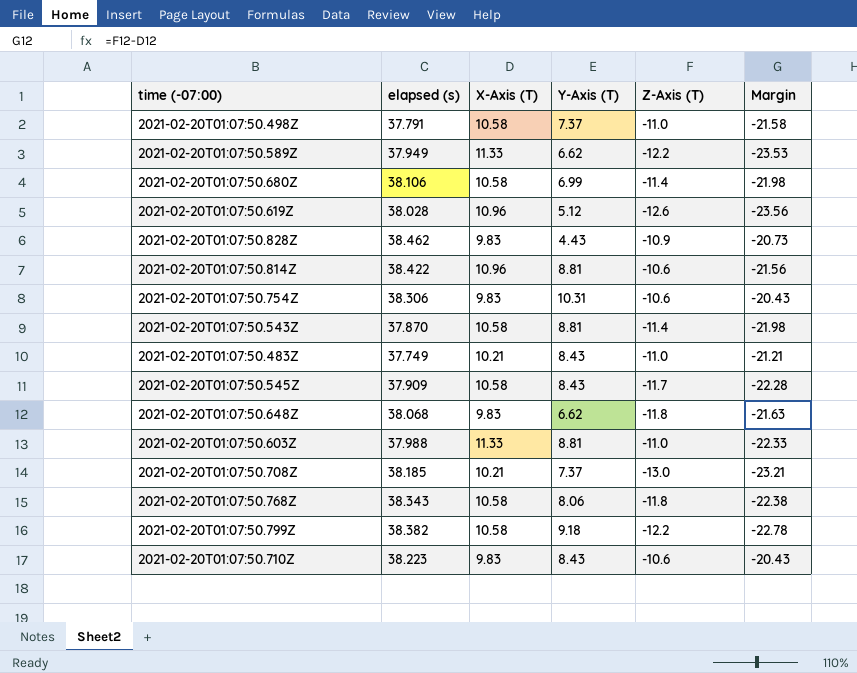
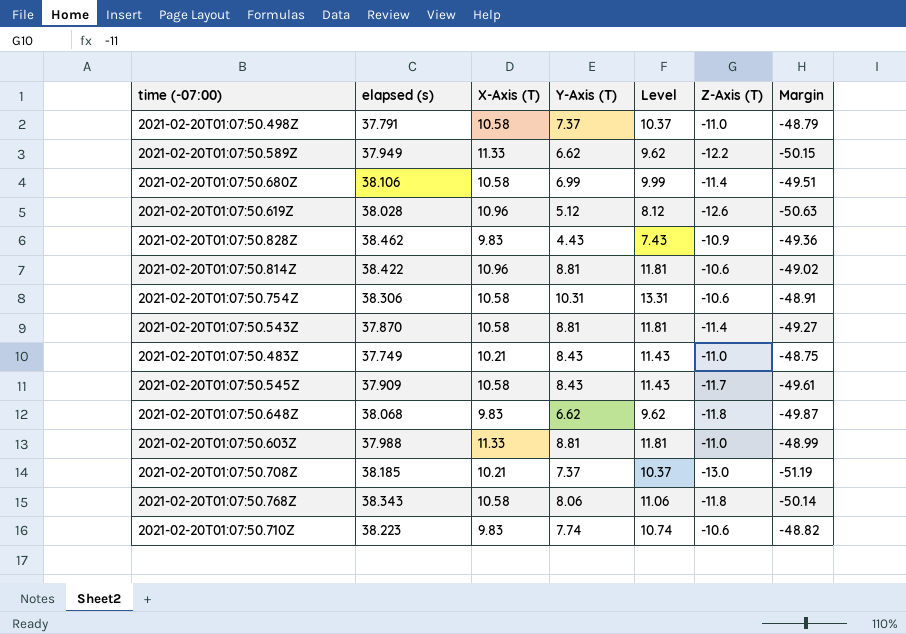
column Level | formula: none -> [Y-Axis (T)] + 3
column Margin | formula: [Z-Axis (T)] - [X-Axis (T)] -> [Z-Axis (T)] - [elapsed (s)]
row 2021-02-20T01:07:50.799Z: 38.382 | 10.58 | 9.18 | -12.2 | -22.78 -> none
2021-02-20T01:07:50.754Z | X-Axis (T): 9.83 -> 10.58
2021-02-20T01:07:50.710Z | Y-Axis (T): 8.43 -> 7.74

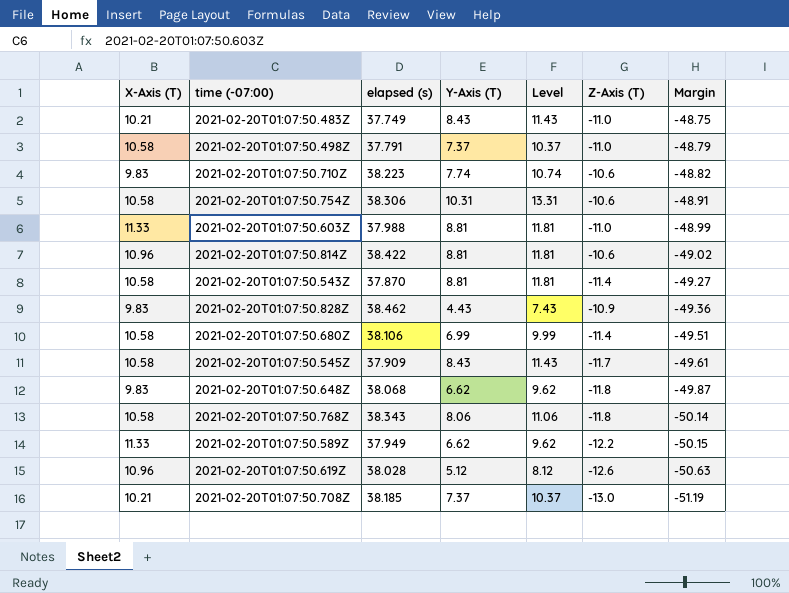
row order: none -> Margin descending
column X-Axis (T) | position: 3 -> 1

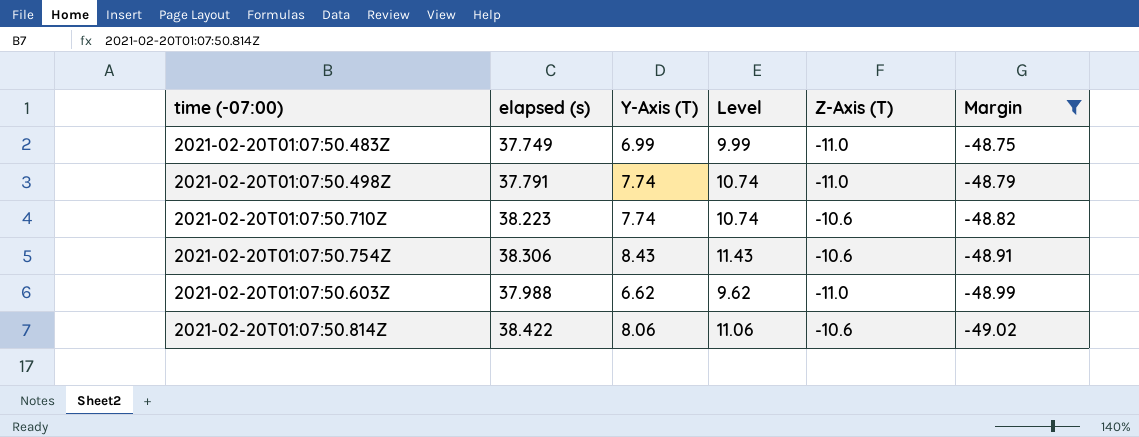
filter: none -> Margin >= -49.02
column X-Axis (T) | position: 1 -> none
2021-02-20T01:07:50.483Z | Y-Axis (T): 8.43 -> 6.99
2021-02-20T01:07:50.483Z | Level: 11.43 -> 9.99
2021-02-20T01:07:50.498Z | Y-Axis (T): 7.37 -> 7.74
2021-02-20T01:07:50.498Z | Level: 10.37 -> 10.74
2021-02-20T01:07:50.754Z | Y-Axis (T): 10.31 -> 8.43
2021-02-20T01:07:50.754Z | Level: 13.31 -> 11.43
2021-02-20T01:07:50.603Z | Y-Axis (T): 8.81 -> 6.62
2021-02-20T01:07:50.603Z | Level: 11.81 -> 9.62
2021-02-20T01:07:50.814Z | Y-Axis (T): 8.81 -> 8.06
2021-02-20T01:07:50.814Z | Level: 11.81 -> 11.06

